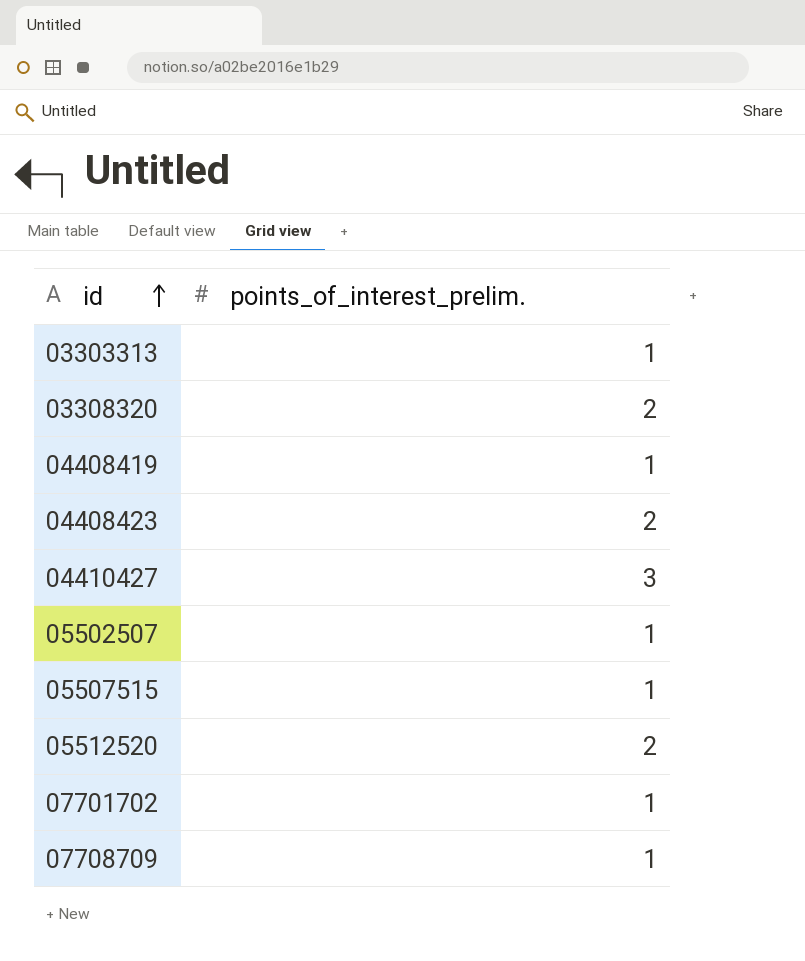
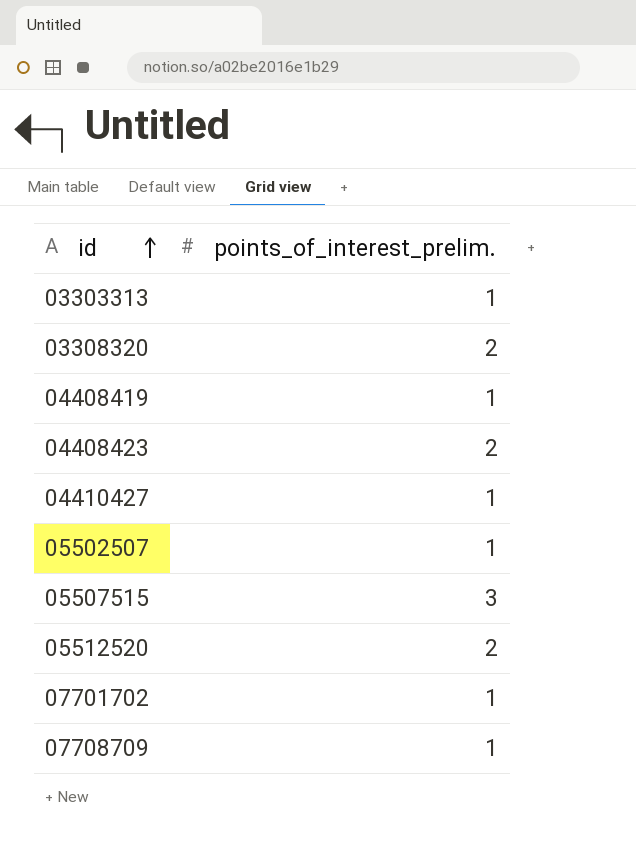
04410427 | points_of_interest_prelim.: 3 -> 1
05507515 | points_of_interest_prelim.: 1 -> 3

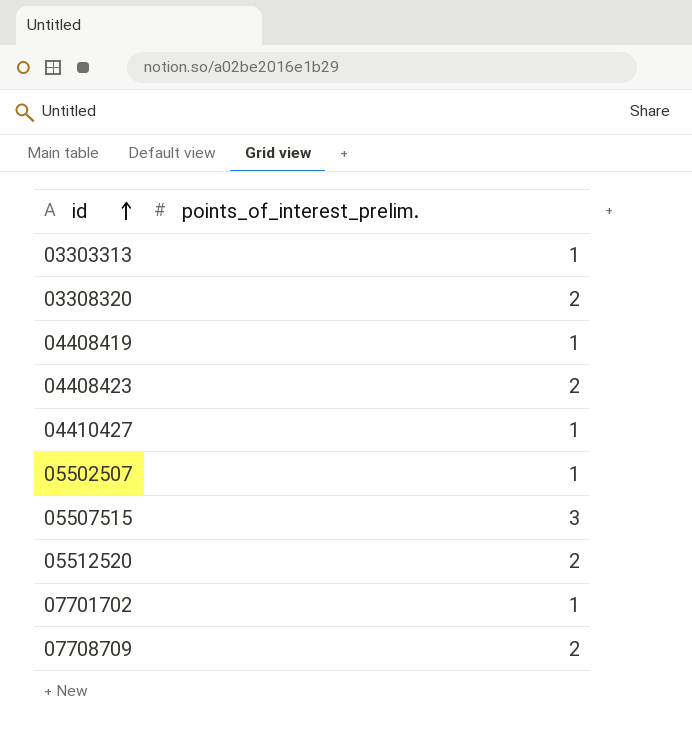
07708709 | points_of_interest_prelim.: 1 -> 2

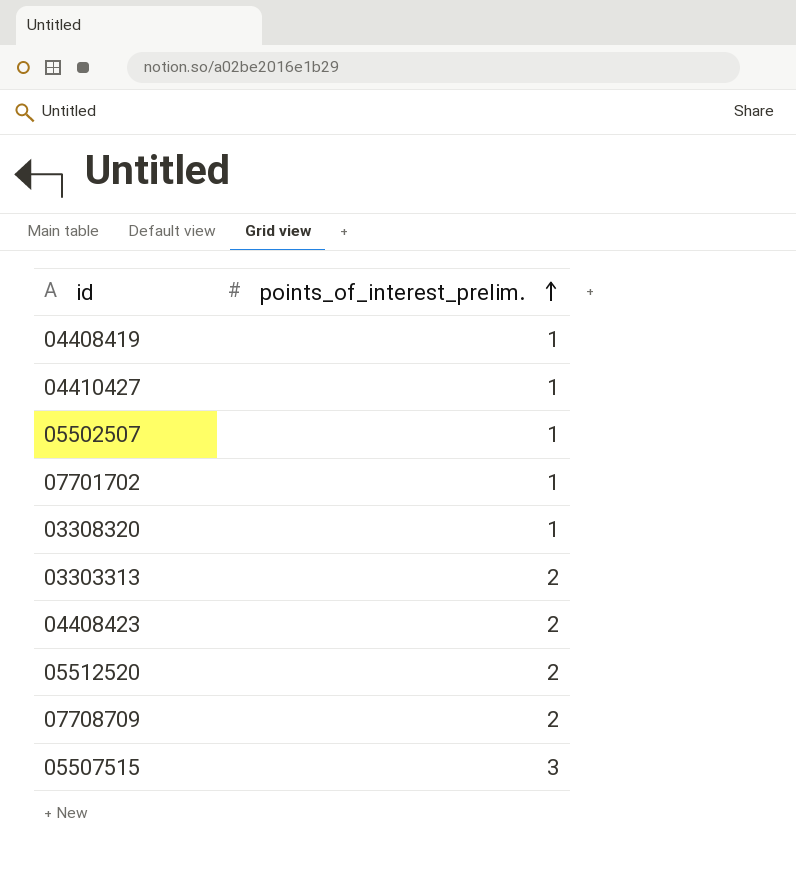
row order: id ascending -> points_of_interest_prelim. ascending
03308320 | points_of_interest_prelim.: 2 -> 1
03303313 | points_of_interest_prelim.: 1 -> 2

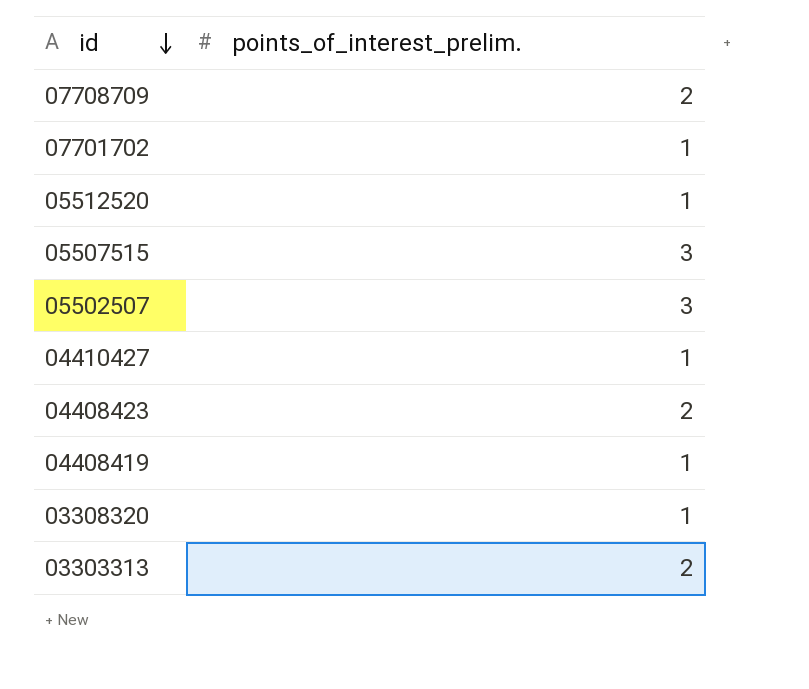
row order: points_of_interest_prelim. ascending -> id descending
05512520 | points_of_interest_prelim.: 2 -> 1
05502507 | points_of_interest_prelim.: 1 -> 3

